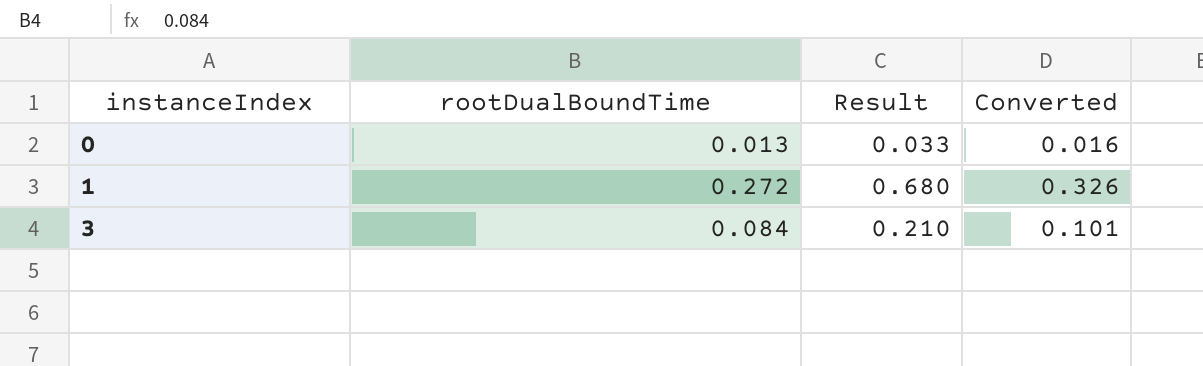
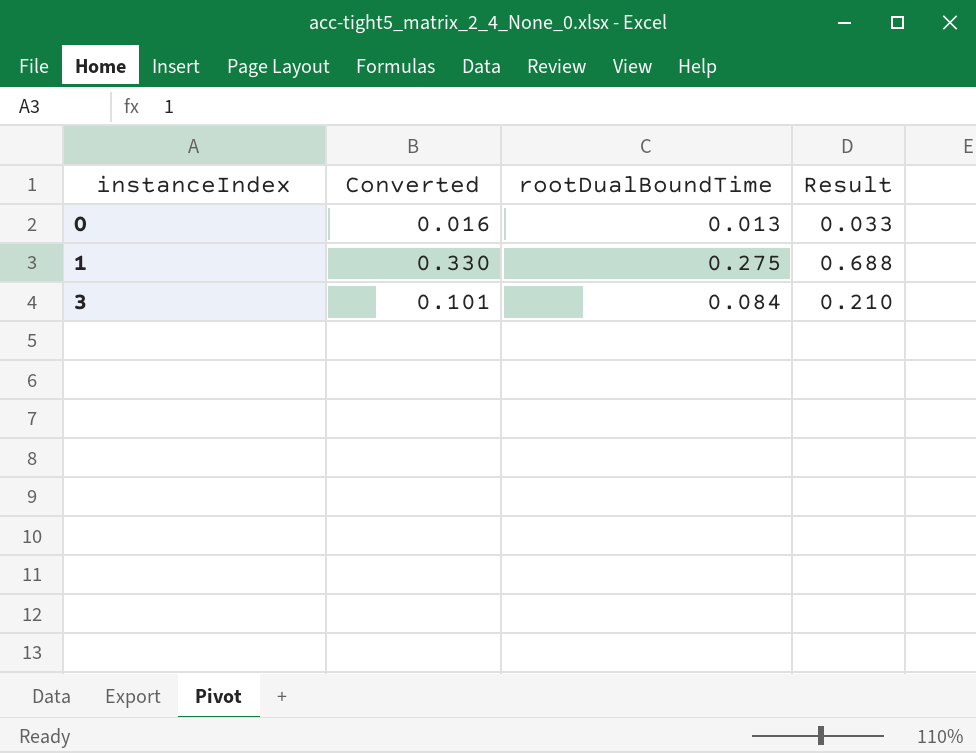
column Converted | position: 4 -> 2
1 | Converted: 0.326 -> 0.330
1 | rootDualBoundTime: 0.272 -> 0.275
1 | Result: 0.680 -> 0.688

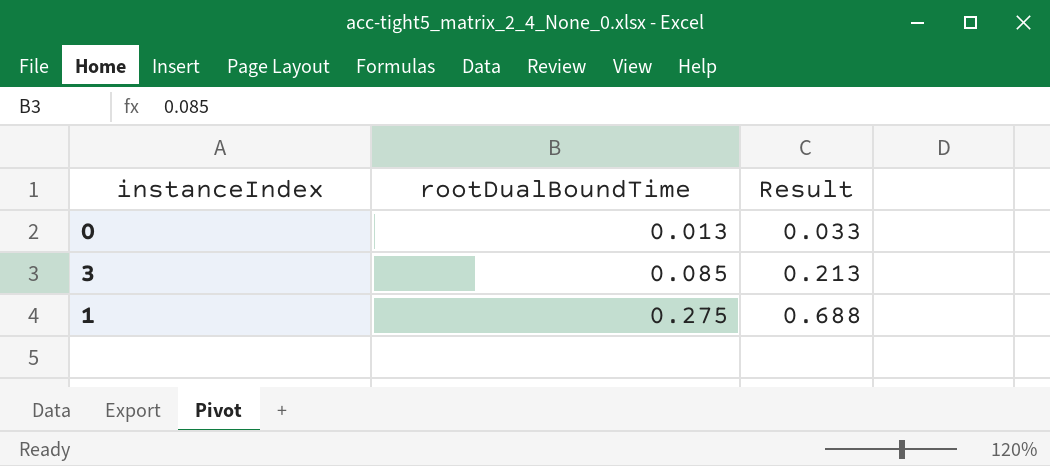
row order: instanceIndex ascending -> rootDualBoundTime ascending
column Converted | formula: [rootDualBoundTime] * 1.2 -> none
3 | rootDualBoundTime: 0.084 -> 0.085
3 | Result: 0.210 -> 0.213

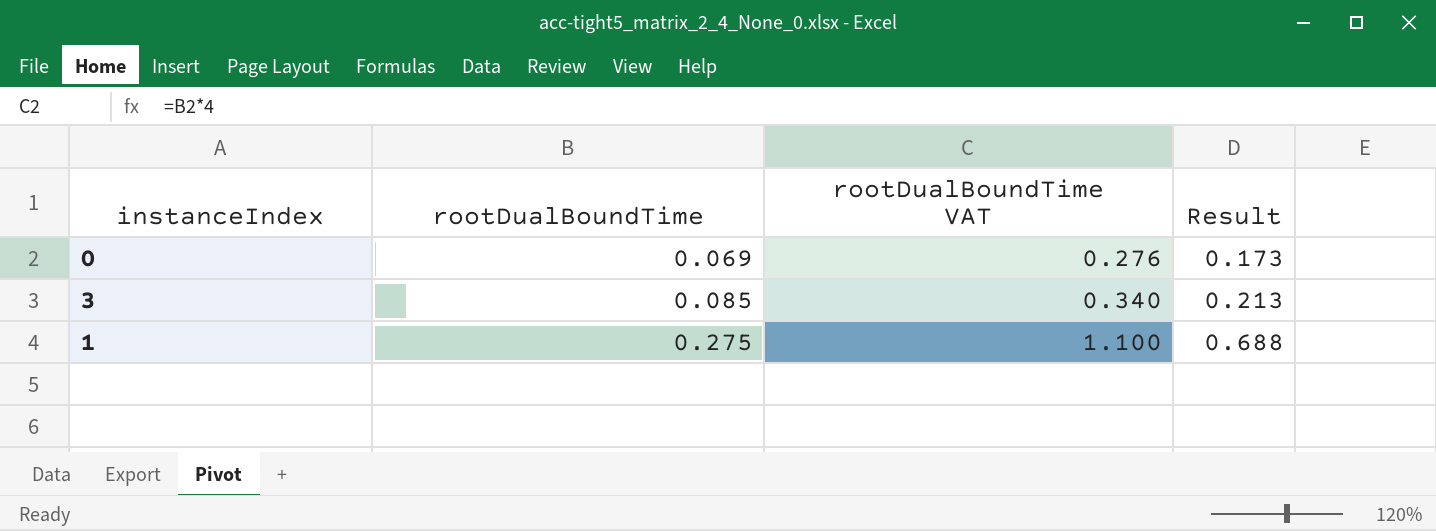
column rootDualBoundTime VAT | formula: none -> [rootDualBoundTime] * 4
0 | rootDualBoundTime: 0.013 -> 0.069
0 | Result: 0.033 -> 0.173

